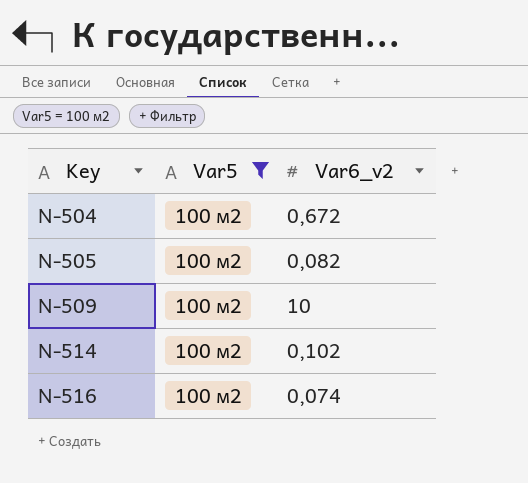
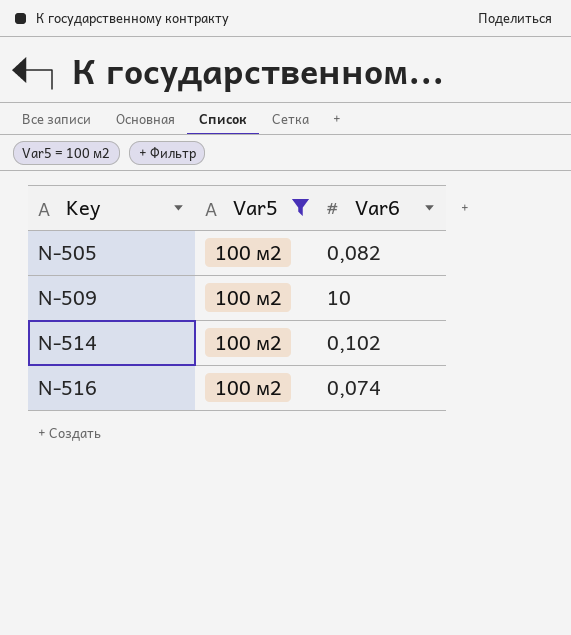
column name: Var6_v2 -> Var6
row N-504: 100 м2 | 0,672 -> none

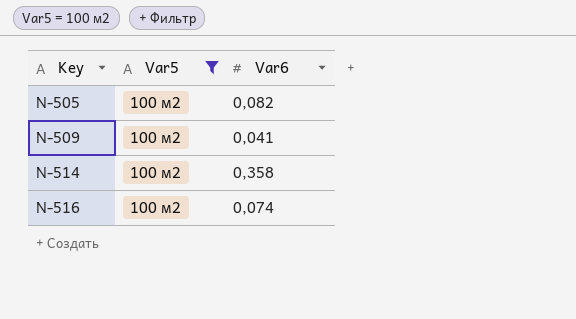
N-509 | Var6: 10 -> 0,041
N-514 | Var6: 0,102 -> 0,358

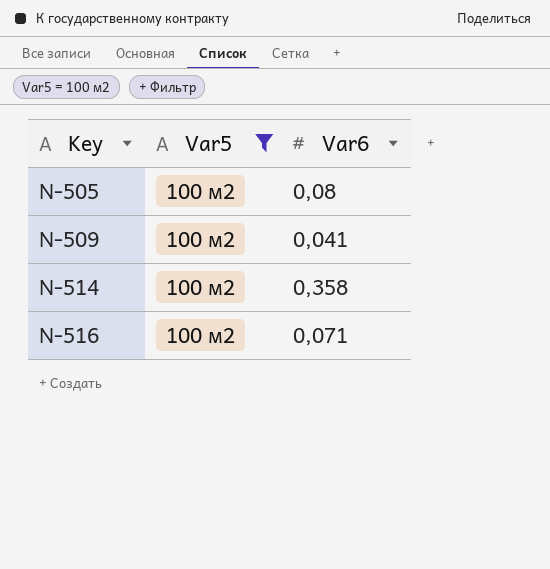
N-505 | Var6: 0,082 -> 0,08
N-516 | Var6: 0,074 -> 0,071

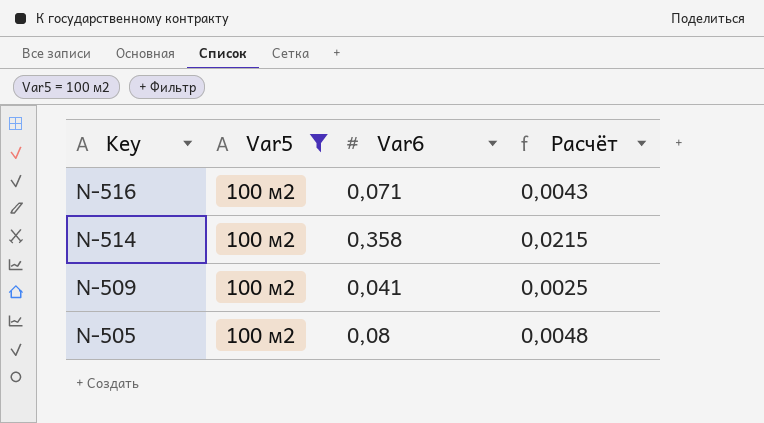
row order: Key ascending -> Key descending
column Расчёт | formula: none -> [Var6] * 0,06

